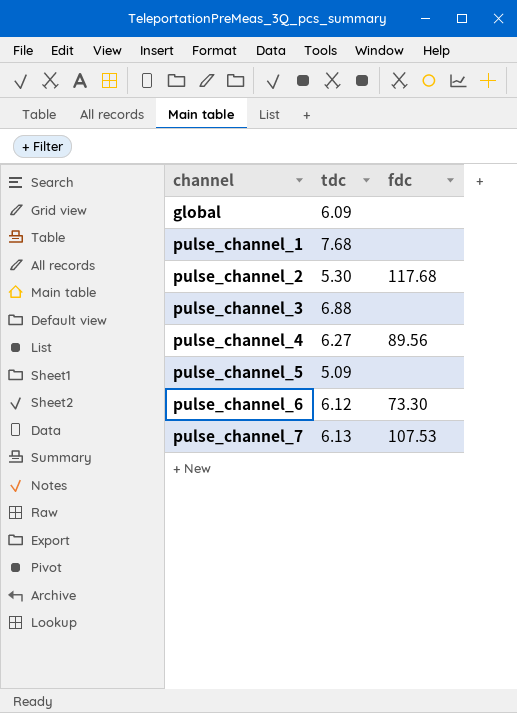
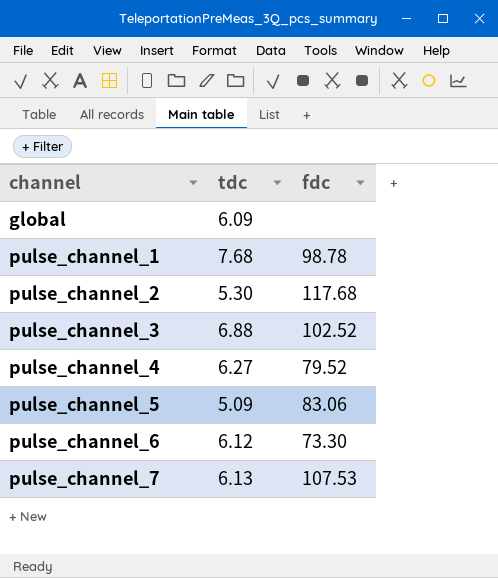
pulse_channel_1 | fdc: none -> 98.78
pulse_channel_3 | fdc: none -> 102.52
pulse_channel_4 | fdc: 89.56 -> 79.52
pulse_channel_5 | fdc: none -> 83.06

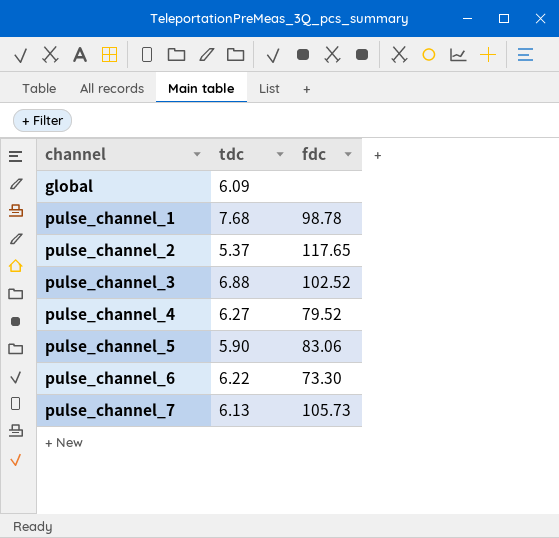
pulse_channel_2 | tdc: 5.30 -> 5.37
pulse_channel_2 | fdc: 117.68 -> 117.65
pulse_channel_5 | tdc: 5.09 -> 5.90
pulse_channel_6 | tdc: 6.12 -> 6.22
pulse_channel_7 | fdc: 107.53 -> 105.73

